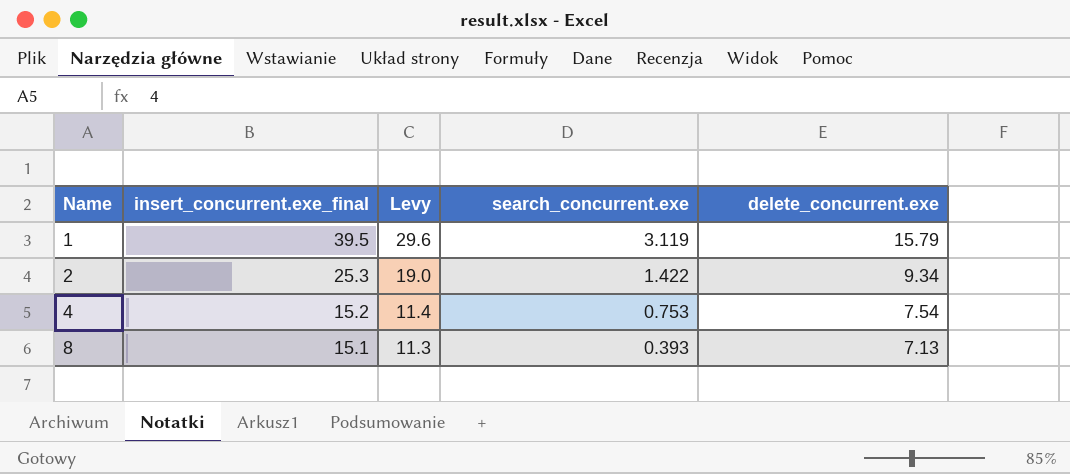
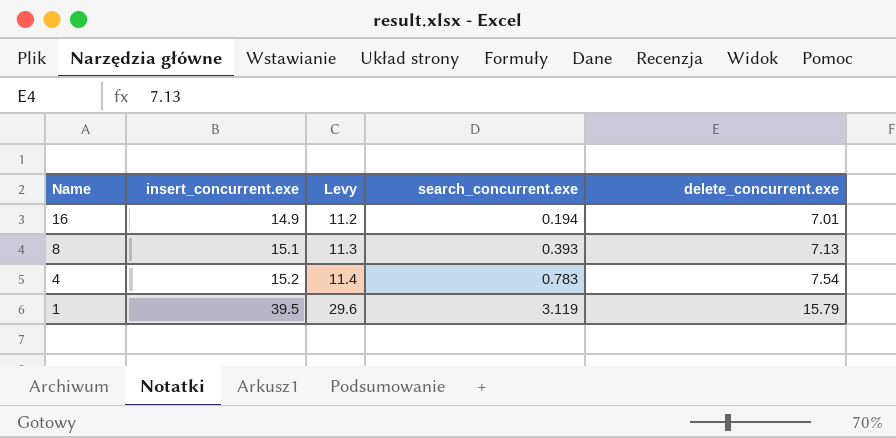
row order: Name ascending -> Name descending
column name: insert_concurrent.exe_final -> insert_concurrent.exe
row 2: 25.3 | 19.0 | 1.422 | 9.34 -> none
row 16: none -> 14.9 | 11.2 | 0.194 | 7.01
4 | search_concurrent.exe: 0.753 -> 0.783

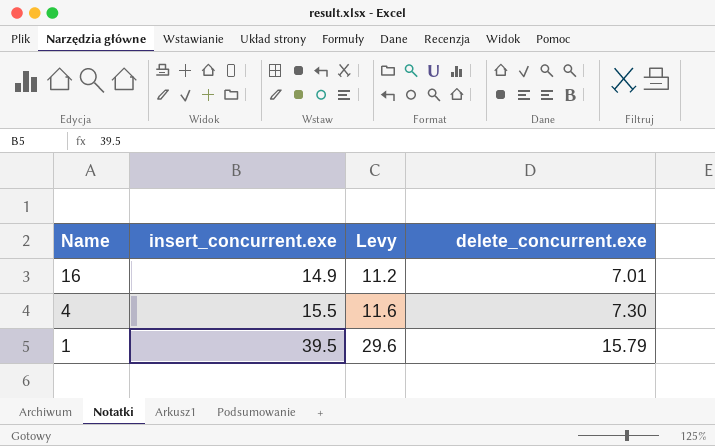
column search_concurrent.exe | position: 4 -> none
row 8: 15.1 | 11.3 | 0.393 | 7.13 -> none
4 | insert_concurrent.exe: 15.2 -> 15.5
4 | Levy: 11.4 -> 11.6
4 | delete_concurrent.exe: 7.54 -> 7.30

